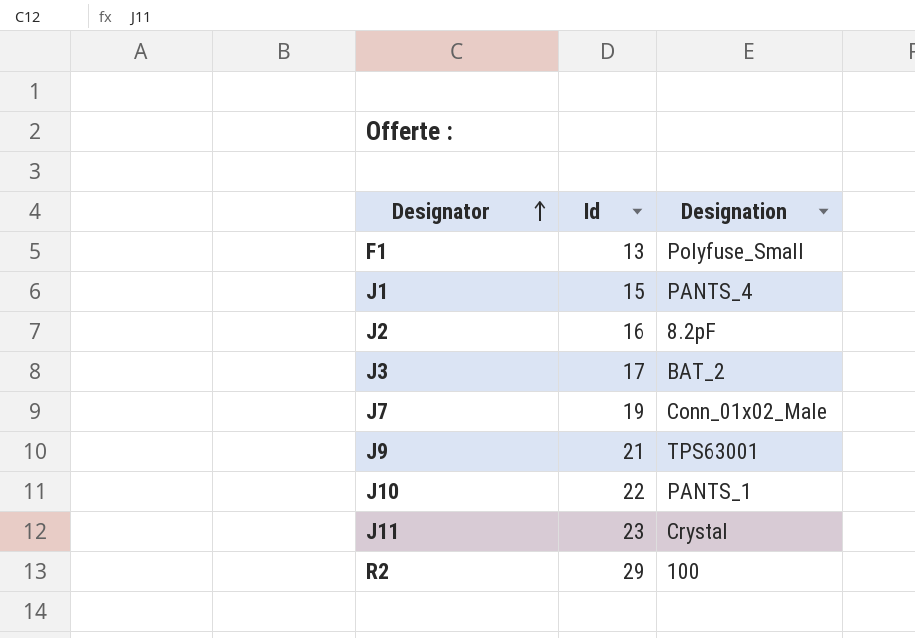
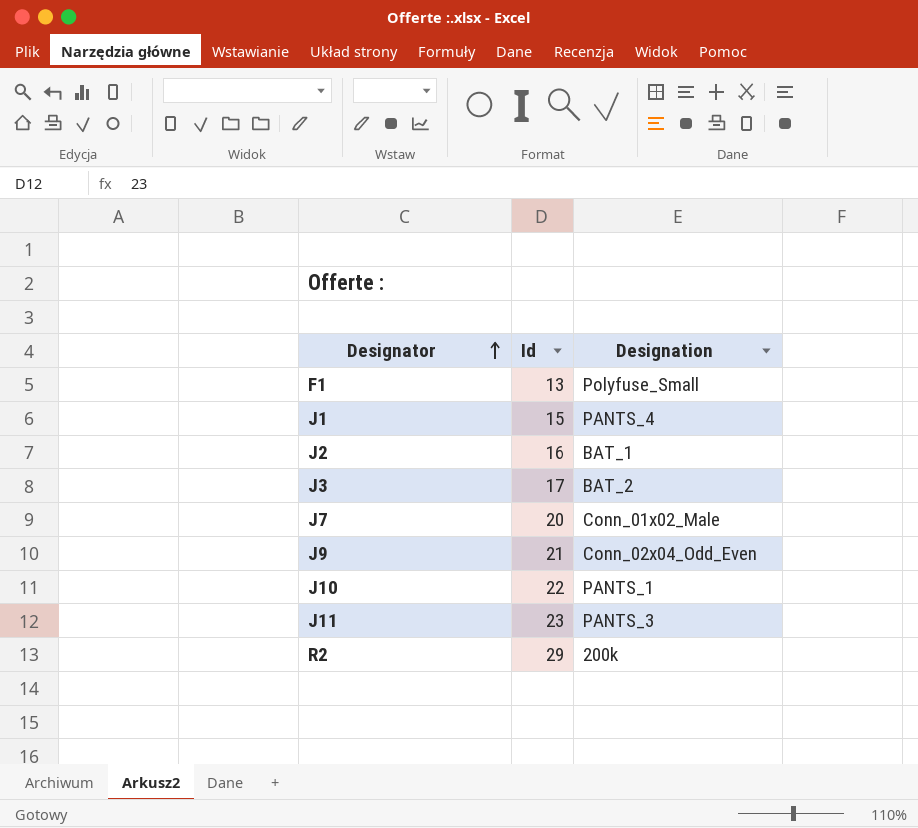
J2 | Designation: 8.2pF -> BAT_1
J7 | Id: 19 -> 20
J9 | Designation: TPS63001 -> Conn_02x04_Odd_Even
J11 | Designation: Crystal -> PANTS_3
R2 | Designation: 100 -> 200k

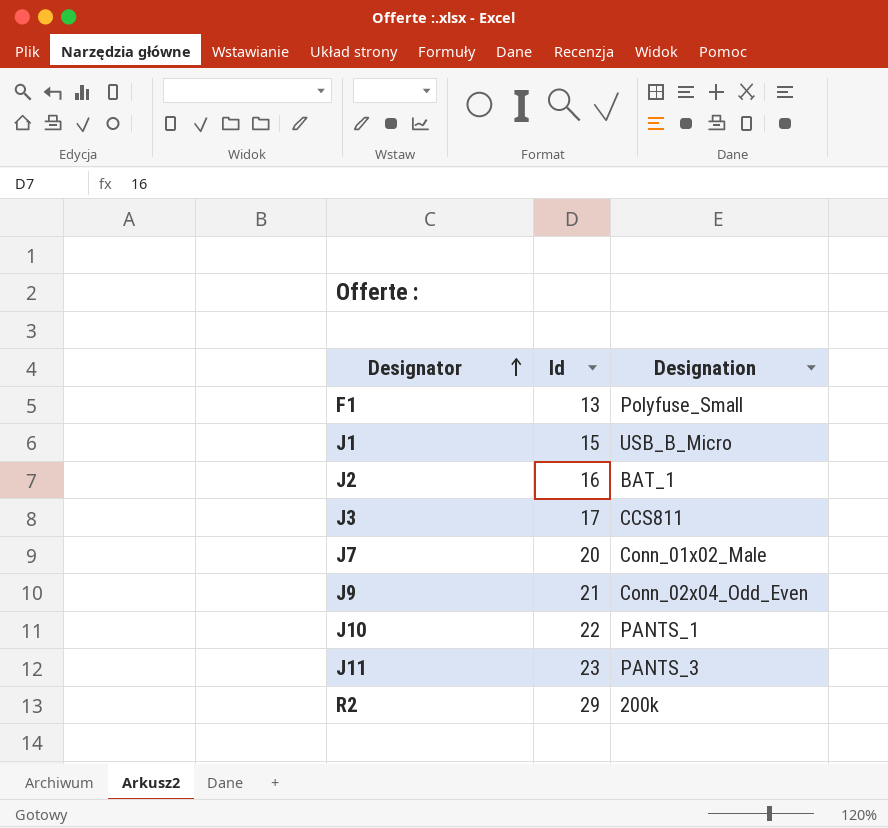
J1 | Designation: PANTS_4 -> USB_B_Micro
J3 | Designation: BAT_2 -> CCS811

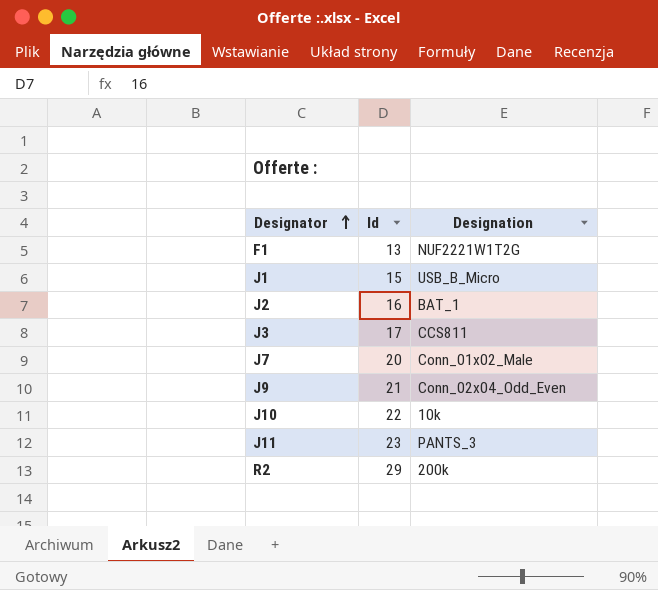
F1 | Designation: Polyfuse_Small -> NUF2221W1T2G
J10 | Designation: PANTS_1 -> 10k

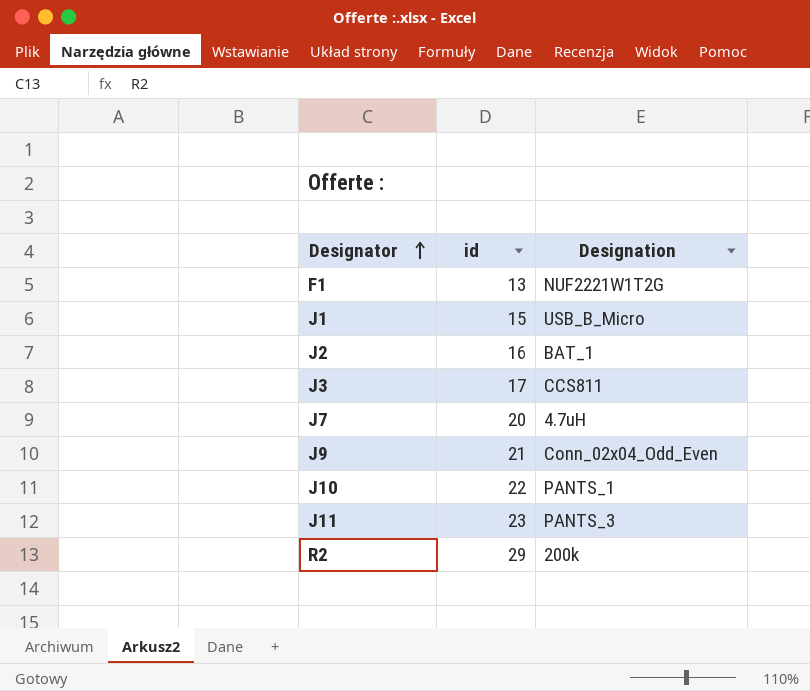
column name: Id -> id
J7 | Designation: Conn_01x02_Male -> 4.7uH
J10 | Designation: 10k -> PANTS_1

